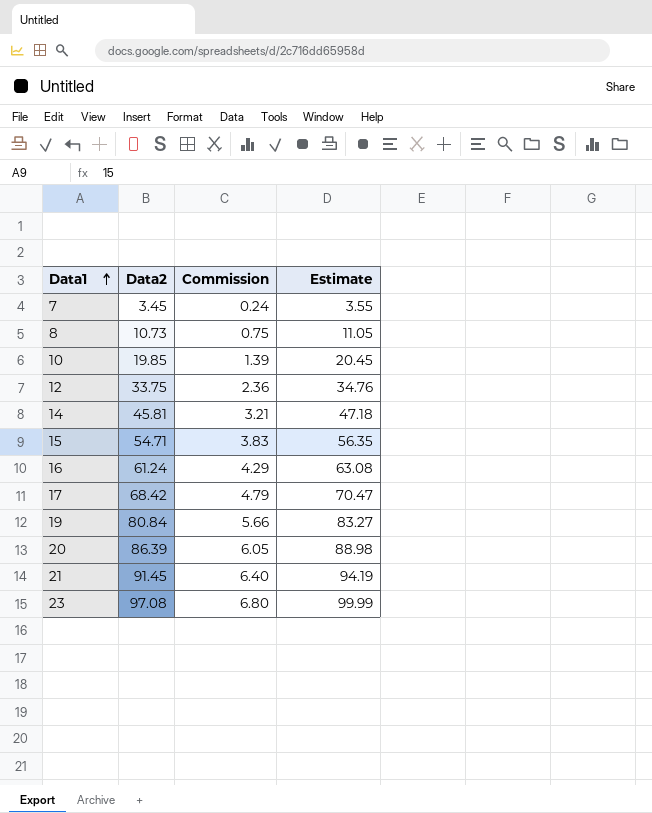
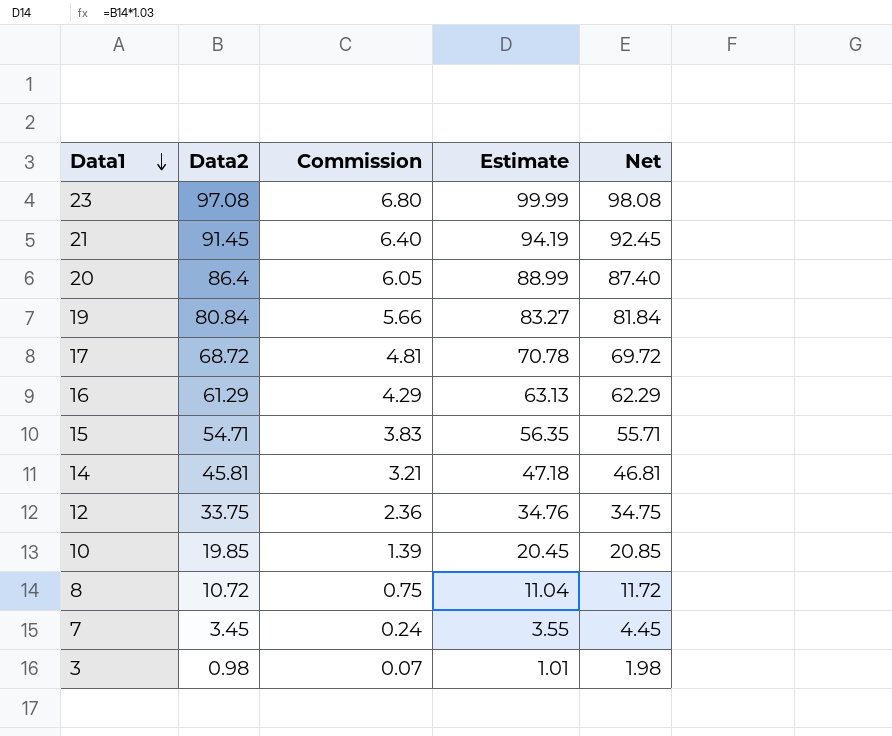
row order: Data1 ascending -> Data1 descending
column Net | formula: none -> [Data2] + 1
20 | Data2: 86.39 -> 86.4
20 | Estimate: 88.98 -> 88.99
17 | Data2: 68.42 -> 68.72
17 | Commission: 4.79 -> 4.81
17 | Estimate: 70.47 -> 70.78
16 | Data2: 61.24 -> 61.29
16 | Estimate: 63.08 -> 63.13
8 | Data2: 10.73 -> 10.72
8 | Estimate: 11.05 -> 11.04
row 3: none -> 0.98 | 0.07 | 1.01 | 1.98

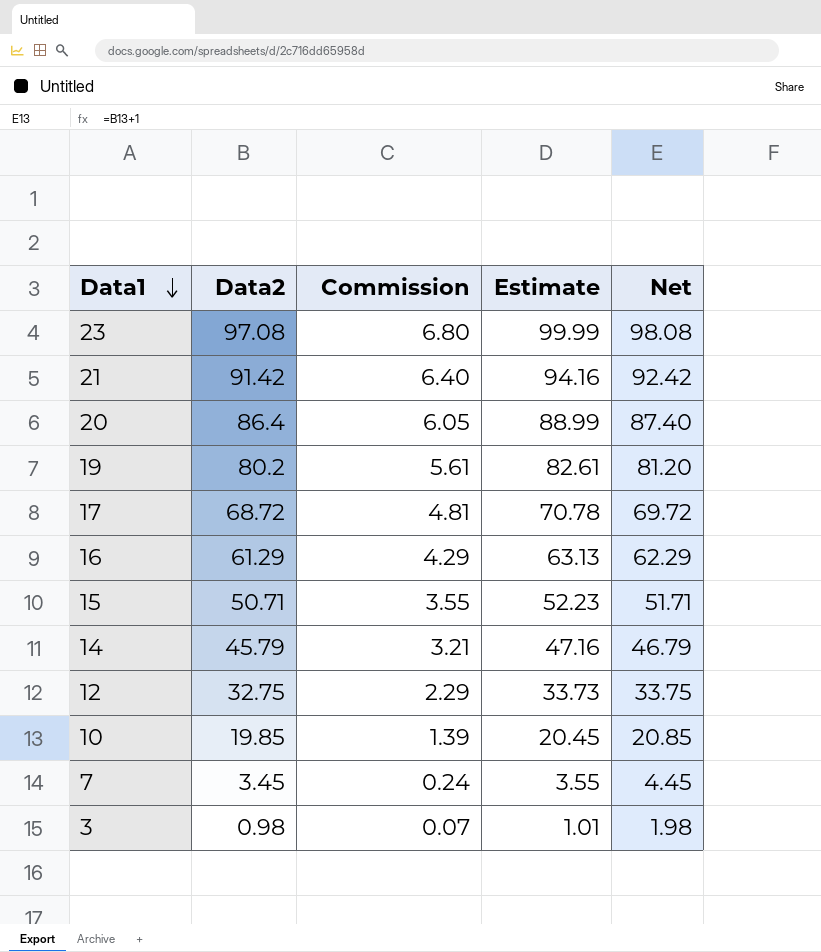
row 8: 10.72 | 0.75 | 11.04 | 11.72 -> none
21 | Data2: 91.45 -> 91.42
21 | Estimate: 94.19 -> 94.16
21 | Net: 92.45 -> 92.42
19 | Data2: 80.84 -> 80.2
19 | Commission: 5.66 -> 5.61
19 | Estimate: 83.27 -> 82.61
19 | Net: 81.84 -> 81.20
15 | Data2: 54.71 -> 50.71
15 | Commission: 3.83 -> 3.55
15 | Estimate: 56.35 -> 52.23
15 | Net: 55.71 -> 51.71
14 | Data2: 45.81 -> 45.79
14 | Estimate: 47.18 -> 47.16
14 | Net: 46.81 -> 46.79
12 | Data2: 33.75 -> 32.75
12 | Commission: 2.36 -> 2.29
12 | Estimate: 34.76 -> 33.73
12 | Net: 34.75 -> 33.75

